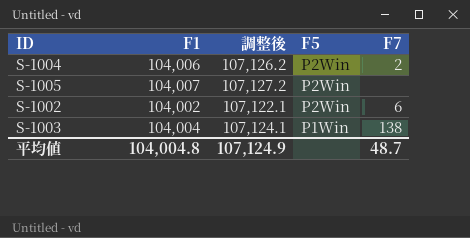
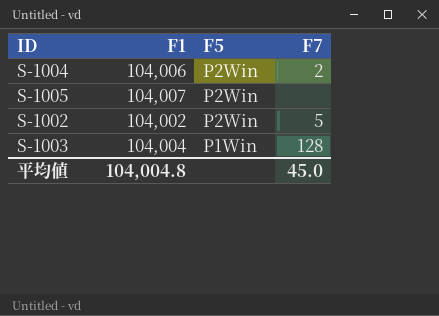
column 調整後 | formula: [F1] * 1.03 -> none
S-1002 | F7: 6 -> 5
S-1003 | F7: 138 -> 128
平均値 | F7: 48.7 -> 45.0

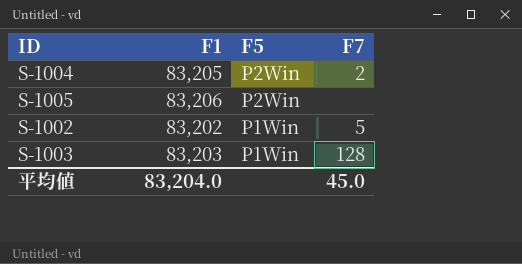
S-1004 | F1: 104,006 -> 83,205
S-1005 | F1: 104,007 -> 83,206
S-1002 | F1: 104,002 -> 83,202
S-1002 | F5: P2Win -> P1Win
S-1003 | F1: 104,004 -> 83,203
平均値 | F1: 104,004.8 -> 83,204.0

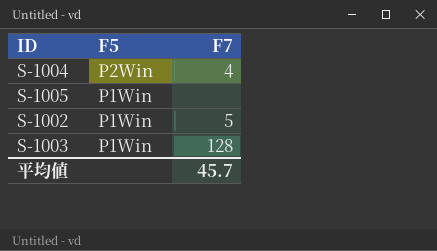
column F1 | position: 2 -> none
S-1004 | F7: 2 -> 4
S-1005 | F5: P2Win -> P1Win
平均値 | F7: 45.0 -> 45.7

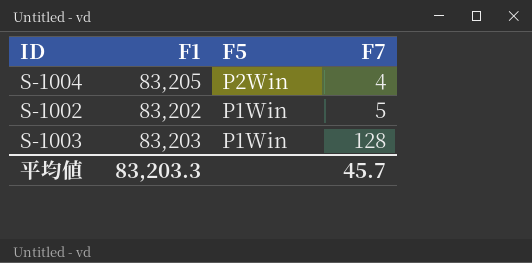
column F1 | position: none -> 2
row S-1005: P1Win | none -> none

